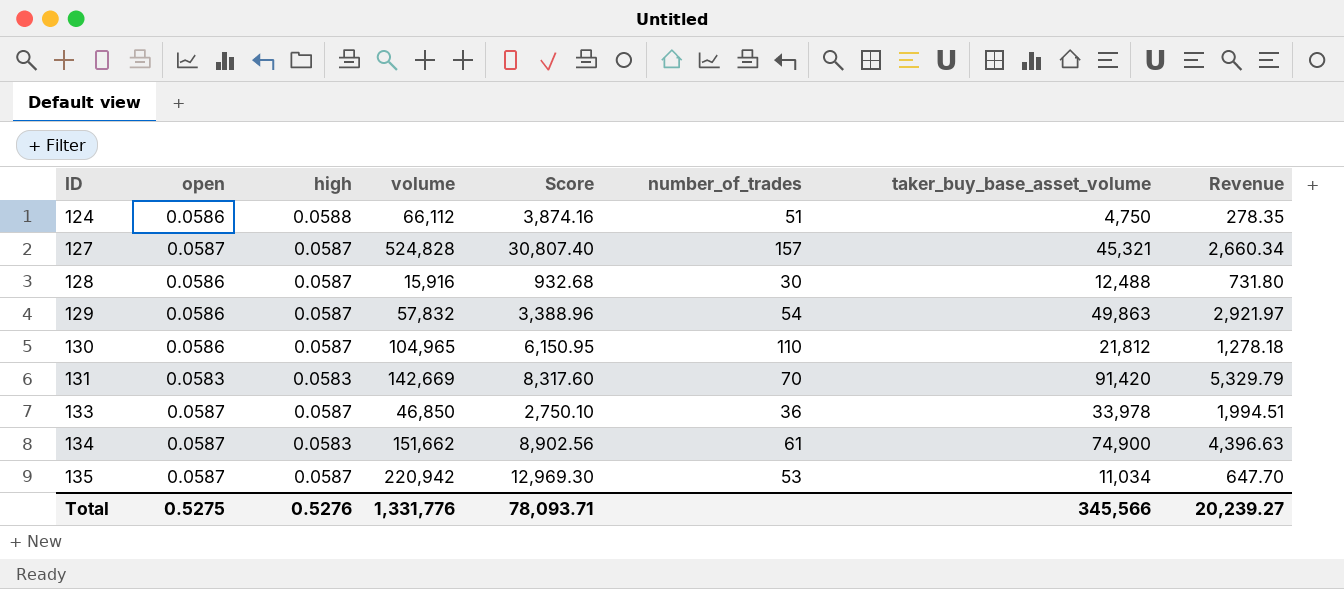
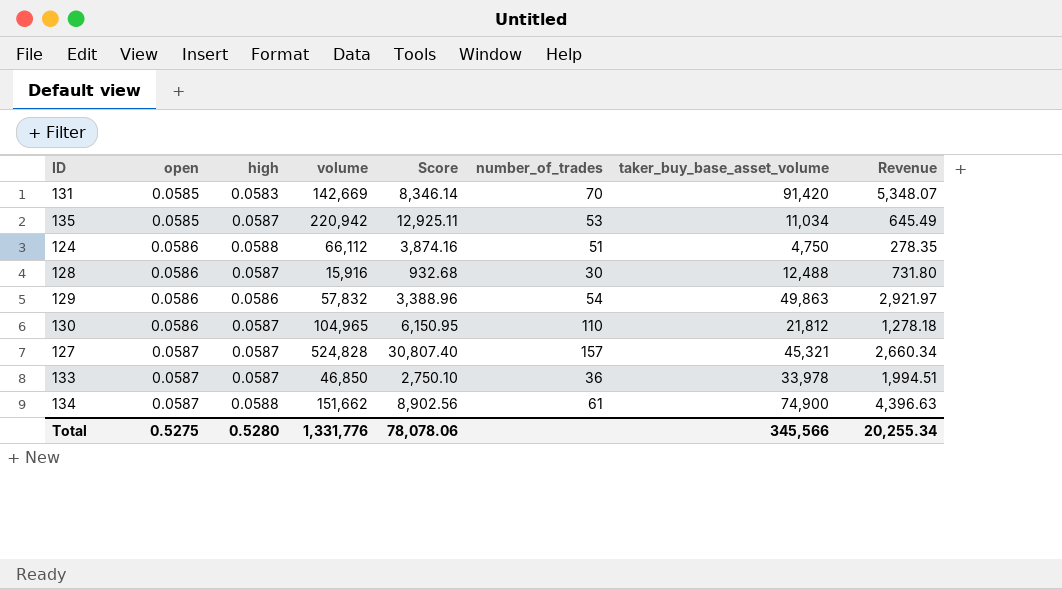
row order: ID ascending -> open ascending
131 | open: 0.0583 -> 0.0585
131 | Score: 8,317.60 -> 8,346.14
131 | Revenue: 5,329.79 -> 5,348.07
135 | open: 0.0587 -> 0.0585
135 | Score: 12,969.30 -> 12,925.11
135 | Revenue: 647.70 -> 645.49
129 | high: 0.0587 -> 0.0586
134 | high: 0.0583 -> 0.0588
Total | high: 0.5276 -> 0.5280
Total | Score: 78,093.71 -> 78,078.06
Total | Revenue: 20,239.27 -> 20,255.34

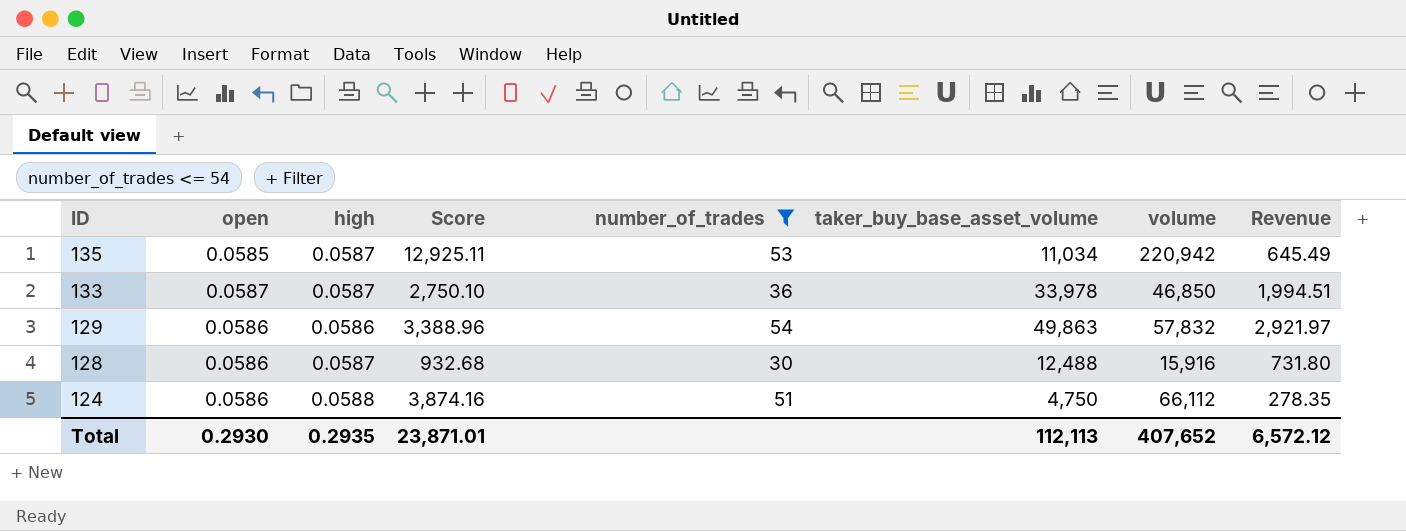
filter: none -> number_of_trades <= 54
row order: open ascending -> ID descending
column volume | position: 4 -> 7
Total | open: 0.5275 -> 0.2930
Total | high: 0.5280 -> 0.2935
Total | Score: 78,078.06 -> 23,871.01
Total | taker_buy_base_asset_volume: 345,566 -> 112,113
Total | volume: 1,331,776 -> 407,652
Total | Revenue: 20,255.34 -> 6,572.12

